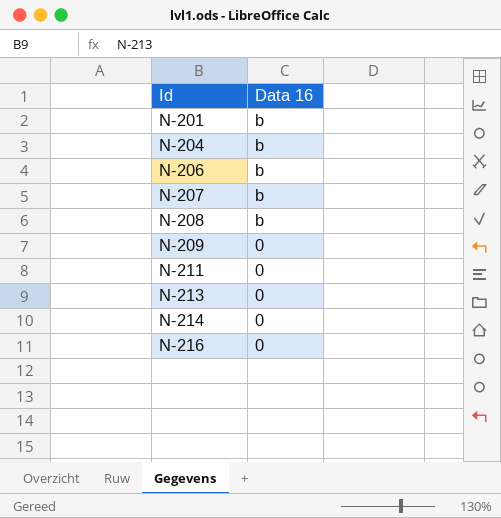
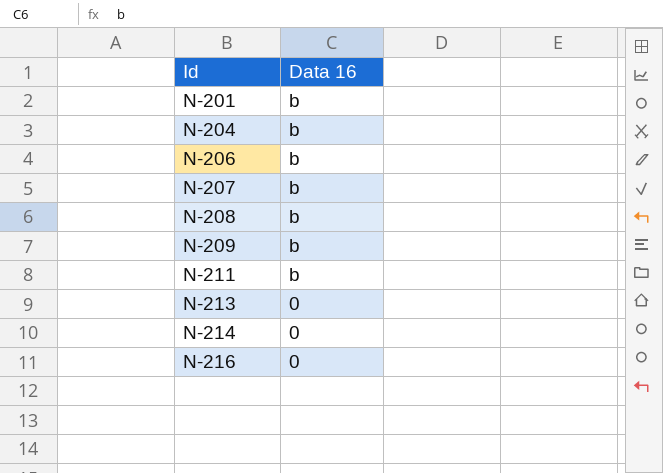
N-209 | Data 16: 0 -> b
N-211 | Data 16: 0 -> b

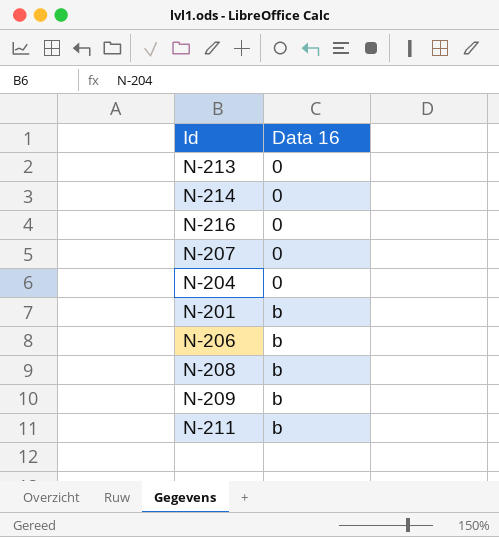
row order: Id ascending -> Data 16 ascending
N-207 | Data 16: b -> 0
N-204 | Data 16: b -> 0

